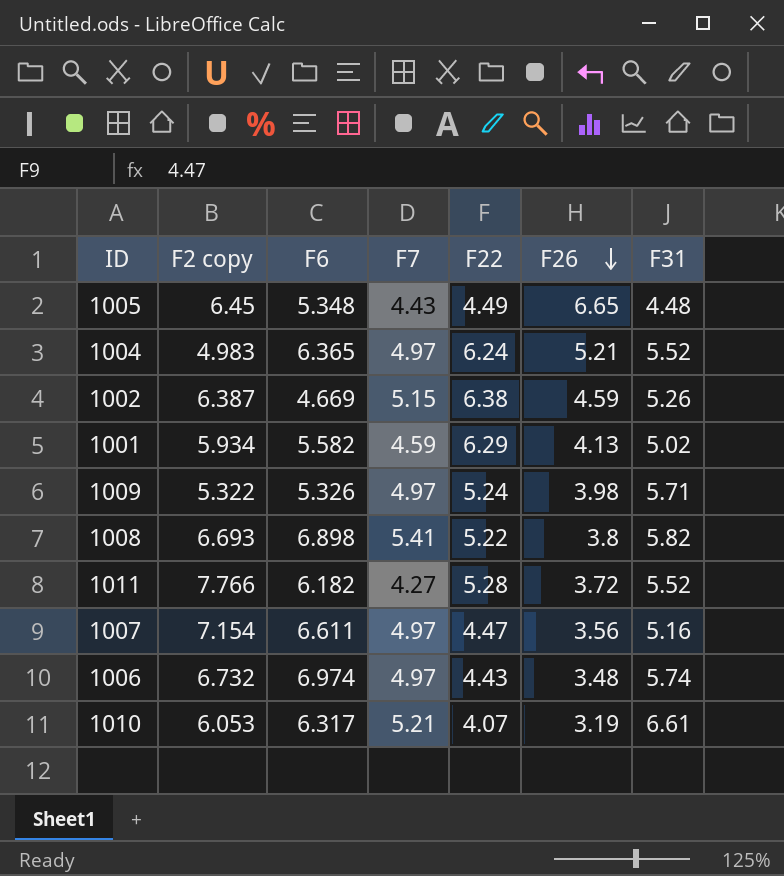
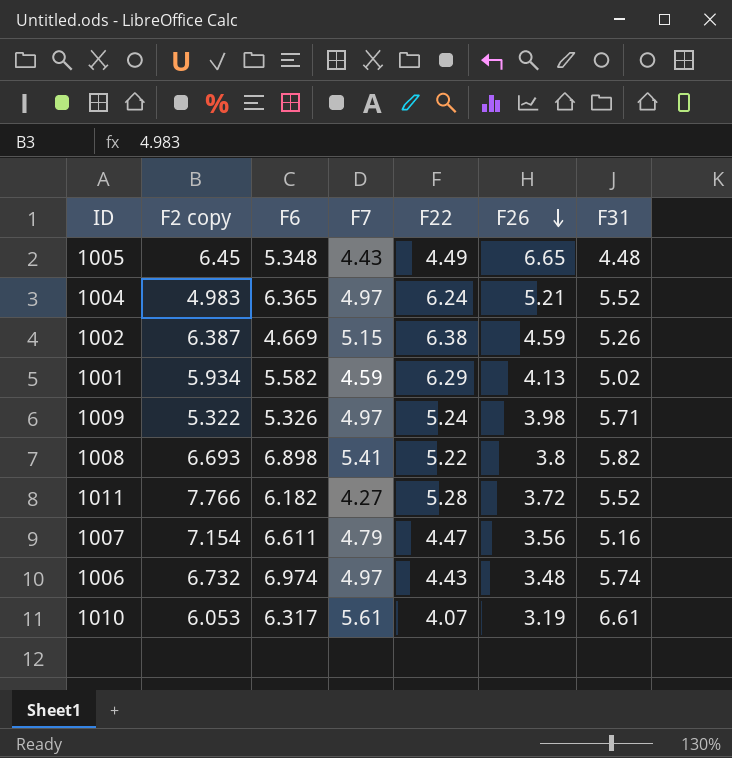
1007 | F7: 4.97 -> 4.79
1010 | F7: 5.21 -> 5.61

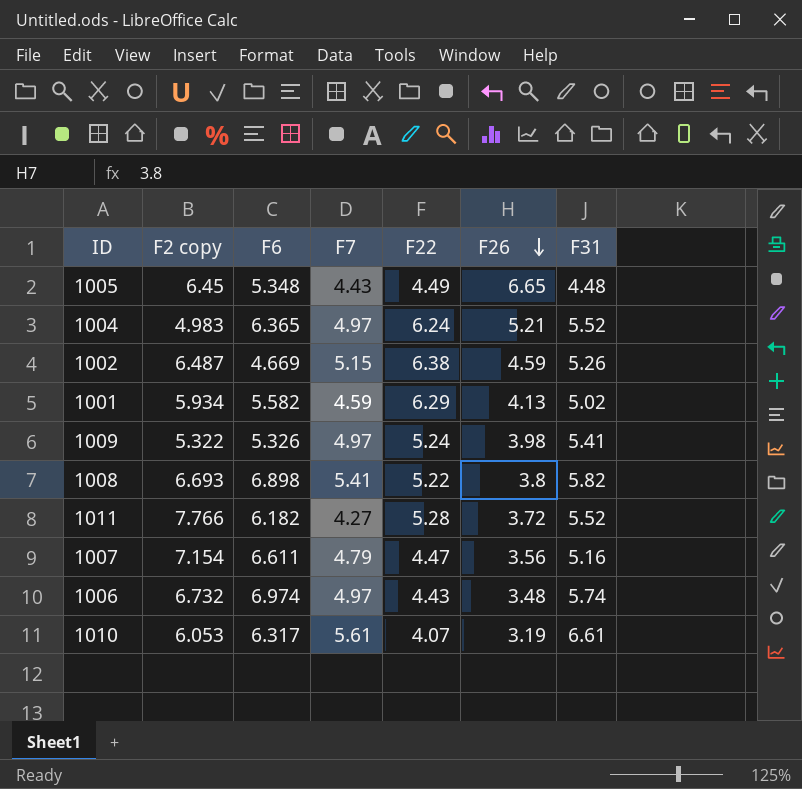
1002 | F2 copy: 6.387 -> 6.487
1009 | F31: 5.71 -> 5.41

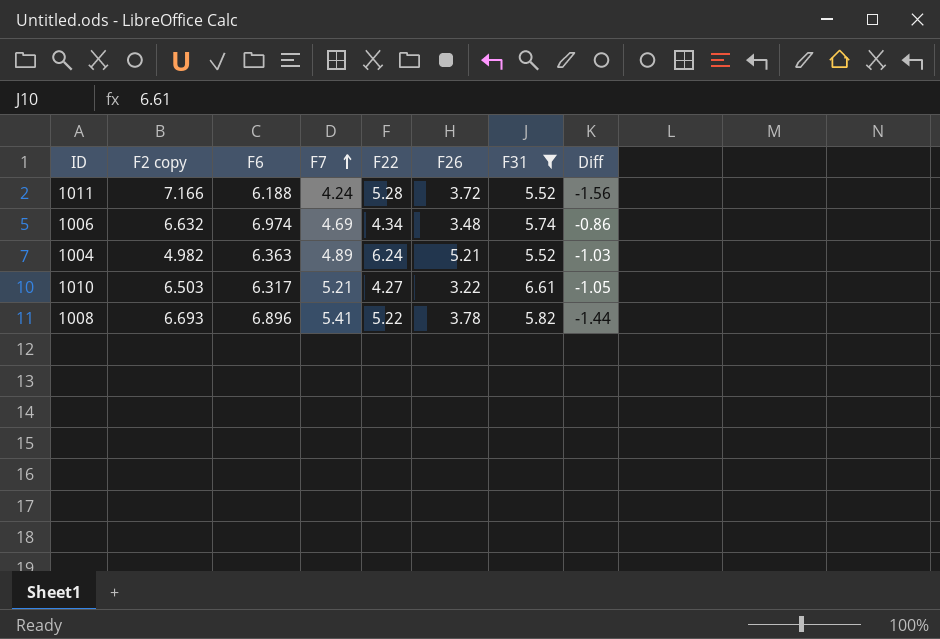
filter: none -> F31 >= 5.52
row order: F26 descending -> F7 ascending
column Diff | formula: none -> [F26] - [F22]
1011 | F2 copy: 7.766 -> 7.166
1011 | F6: 6.182 -> 6.188
1011 | F7: 4.27 -> 4.24
1006 | F2 copy: 6.732 -> 6.632
1006 | F7: 4.97 -> 4.69
1006 | F22: 4.43 -> 4.34
1004 | F2 copy: 4.983 -> 4.982
1004 | F6: 6.365 -> 6.363
1004 | F7: 4.97 -> 4.89
1010 | F2 copy: 6.053 -> 6.503
1010 | F7: 5.61 -> 5.21
1010 | F22: 4.07 -> 4.27
1010 | F26: 3.19 -> 3.22
1008 | F6: 6.898 -> 6.896
1008 | F26: 3.8 -> 3.78

